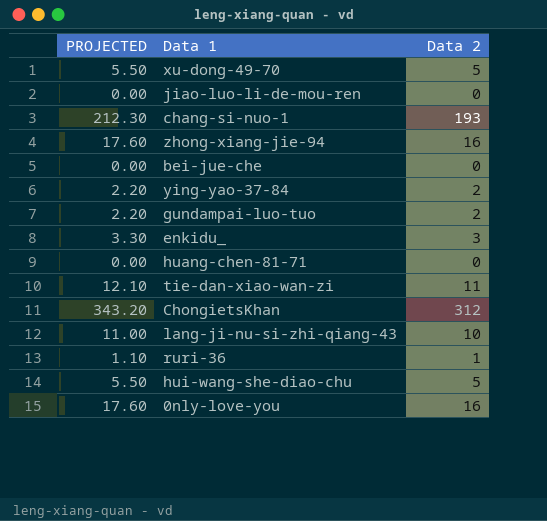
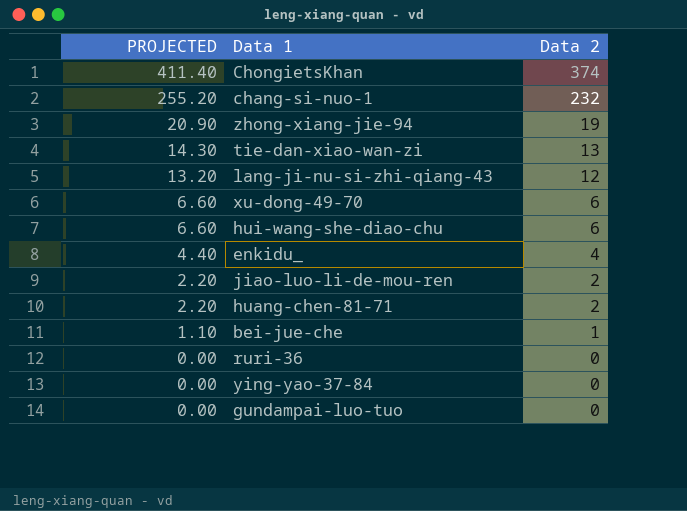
row order: none -> PROJECTED descending
row 0nly-love-you: 17.60 | 16 -> none
ChongietsKhan | PROJECTED: 343.20 -> 411.40
ChongietsKhan | Data 2: 312 -> 374
chang-si-nuo-1 | PROJECTED: 212.30 -> 255.20
chang-si-nuo-1 | Data 2: 193 -> 232
zhong-xiang-jie-94 | PROJECTED: 17.60 -> 20.90
zhong-xiang-jie-94 | Data 2: 16 -> 19
tie-dan-xiao-wan-zi | PROJECTED: 12.10 -> 14.30
tie-dan-xiao-wan-zi | Data 2: 11 -> 13
lang-ji-nu-si-zhi-qiang-43 | PROJECTED: 11.00 -> 13.20
lang-ji-nu-si-zhi-qiang-43 | Data 2: 10 -> 12
xu-dong-49-70 | PROJECTED: 5.50 -> 6.60
xu-dong-49-70 | Data 2: 5 -> 6
hui-wang-she-diao-chu | PROJECTED: 5.50 -> 6.60
hui-wang-she-diao-chu | Data 2: 5 -> 6
enkidu_ | PROJECTED: 3.30 -> 4.40
enkidu_ | Data 2: 3 -> 4
jiao-luo-li-de-mou-ren | PROJECTED: 0.00 -> 2.20
jiao-luo-li-de-mou-ren | Data 2: 0 -> 2
huang-chen-81-71 | PROJECTED: 0.00 -> 2.20
huang-chen-81-71 | Data 2: 0 -> 2
bei-jue-che | PROJECTED: 0.00 -> 1.10
bei-jue-che | Data 2: 0 -> 1
ruri-36 | PROJECTED: 1.10 -> 0.00
ruri-36 | Data 2: 1 -> 0
ying-yao-37-84 | PROJECTED: 2.20 -> 0.00
ying-yao-37-84 | Data 2: 2 -> 0
gundampai-luo-tuo | PROJECTED: 2.20 -> 0.00
gundampai-luo-tuo | Data 2: 2 -> 0

